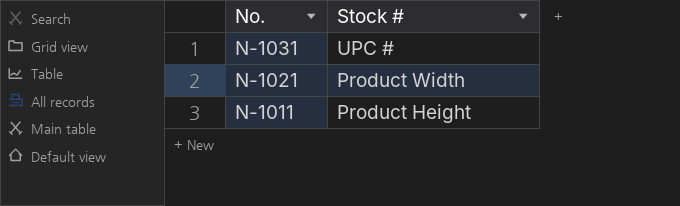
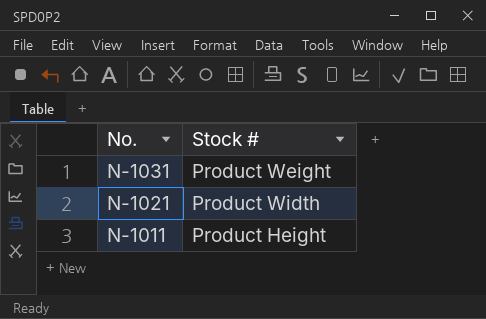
N-1031 | Stock #: UPC # -> Product Weight

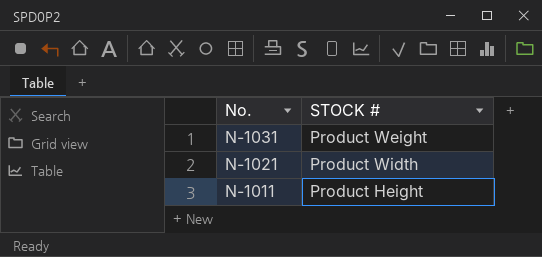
column name: Stock # -> STOCK #

